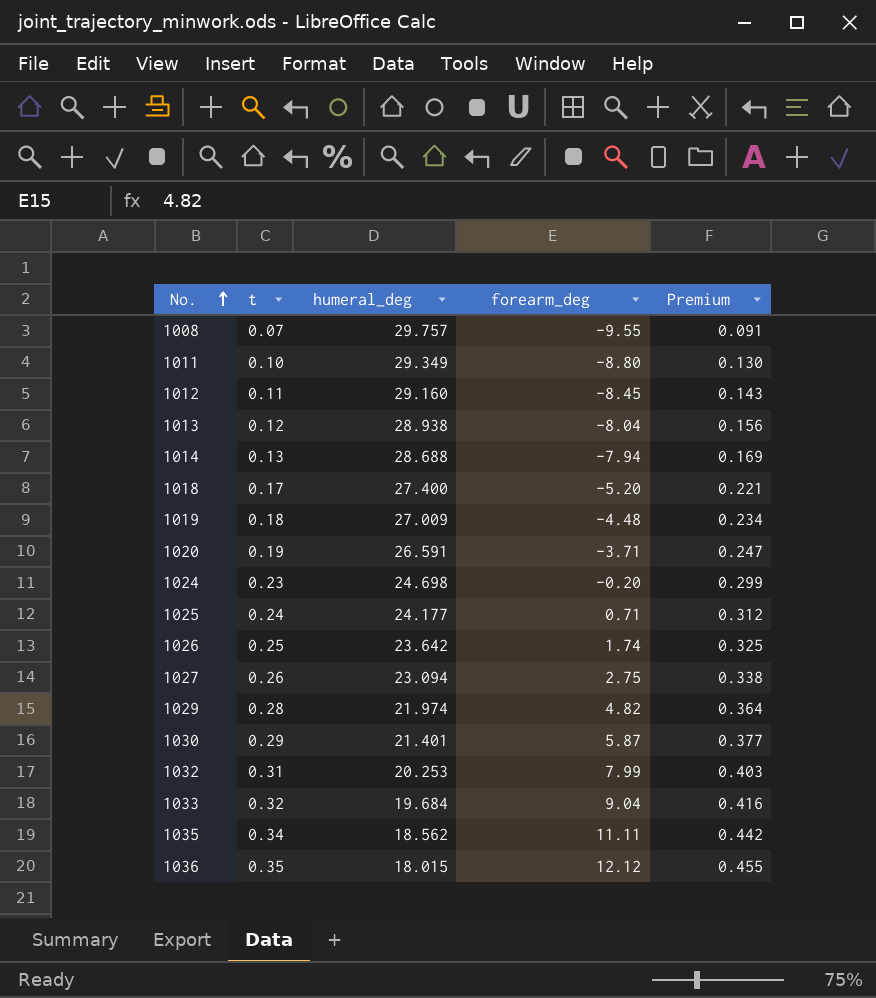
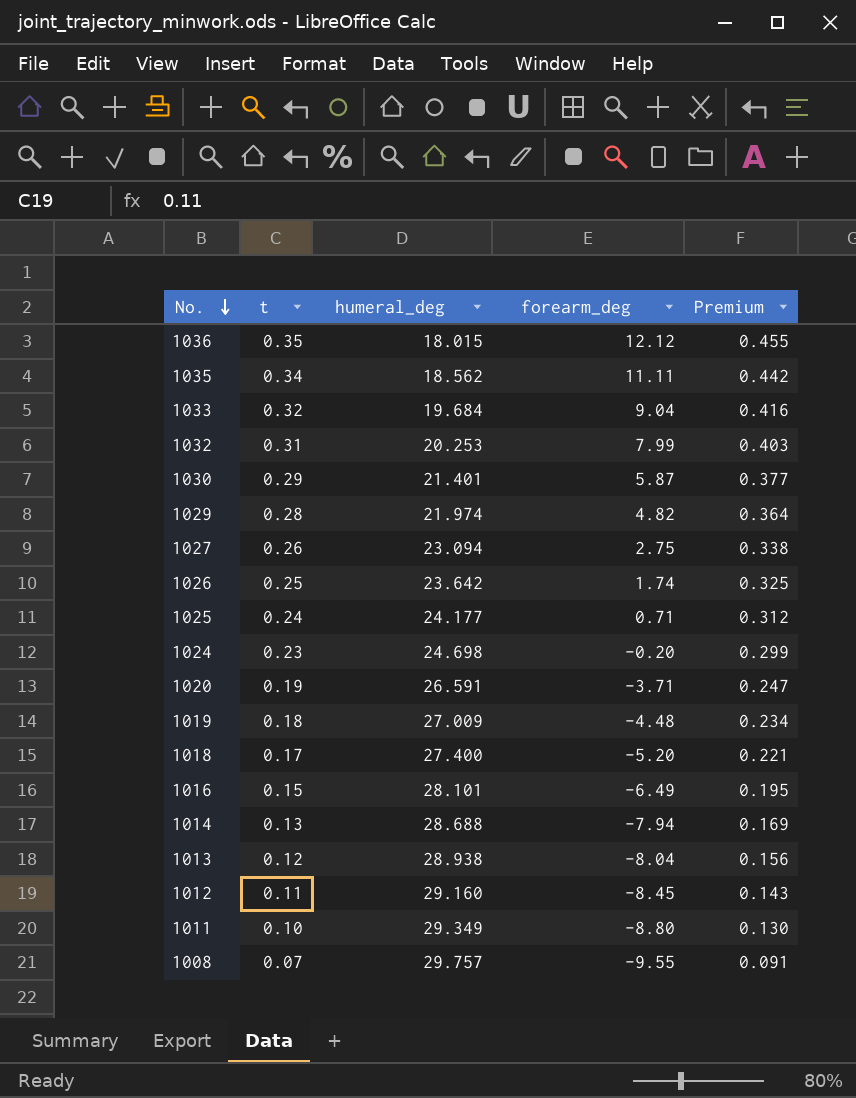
row order: No. ascending -> No. descending
row 1016: none -> 0.15 | 28.101 | -6.49 | 0.195

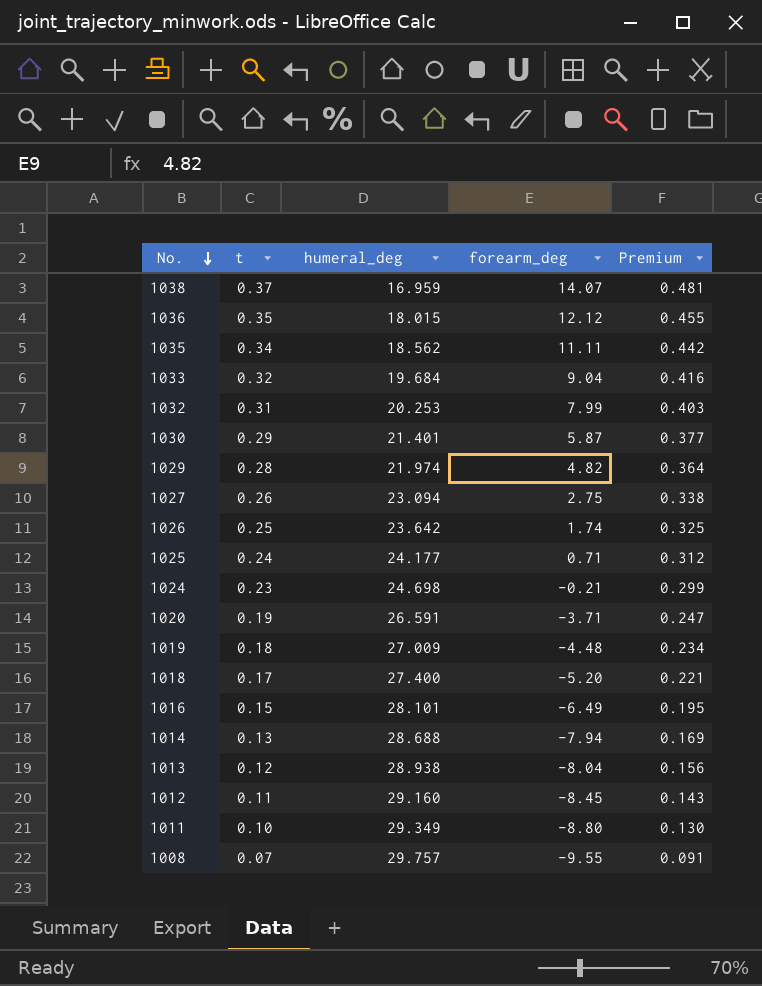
row 1038: none -> 0.37 | 16.959 | 14.07 | 0.481
1024 | forearm_deg: -0.20 -> -0.21

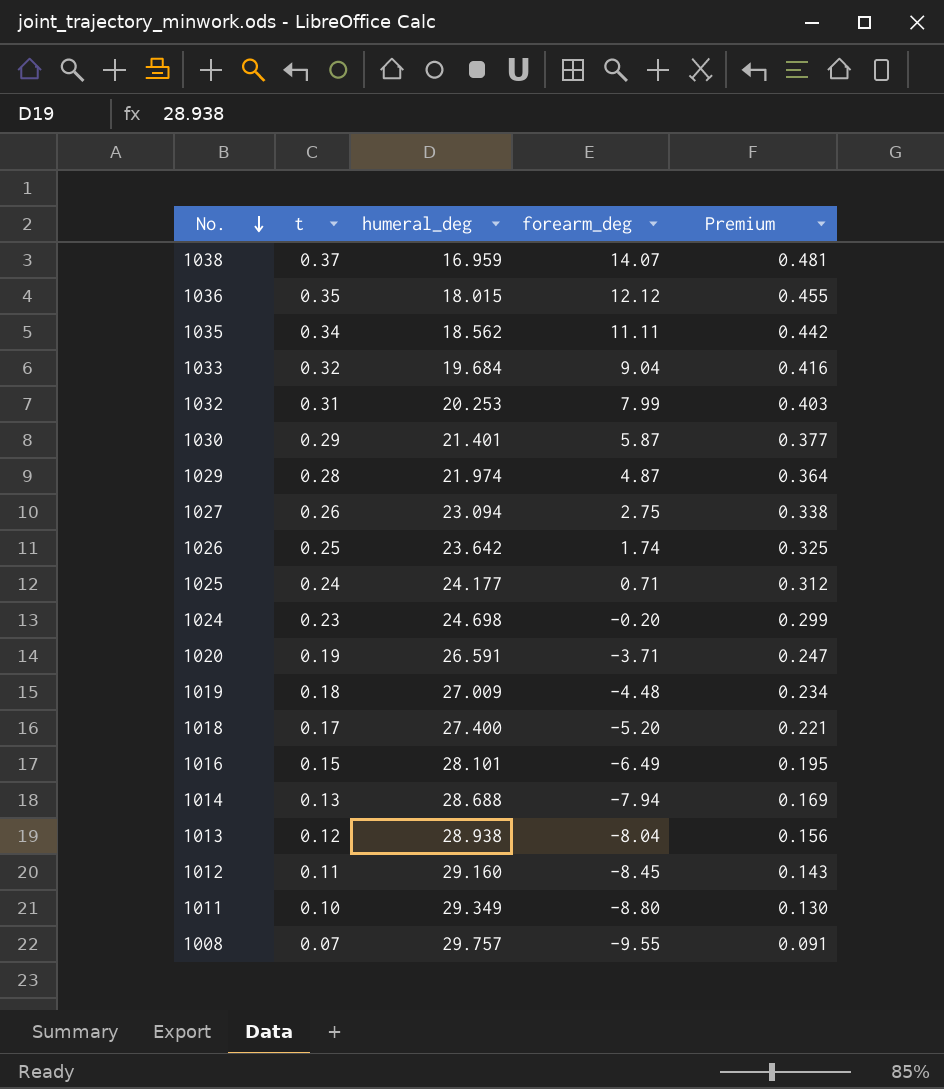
1029 | forearm_deg: 4.82 -> 4.87
1024 | forearm_deg: -0.21 -> -0.20

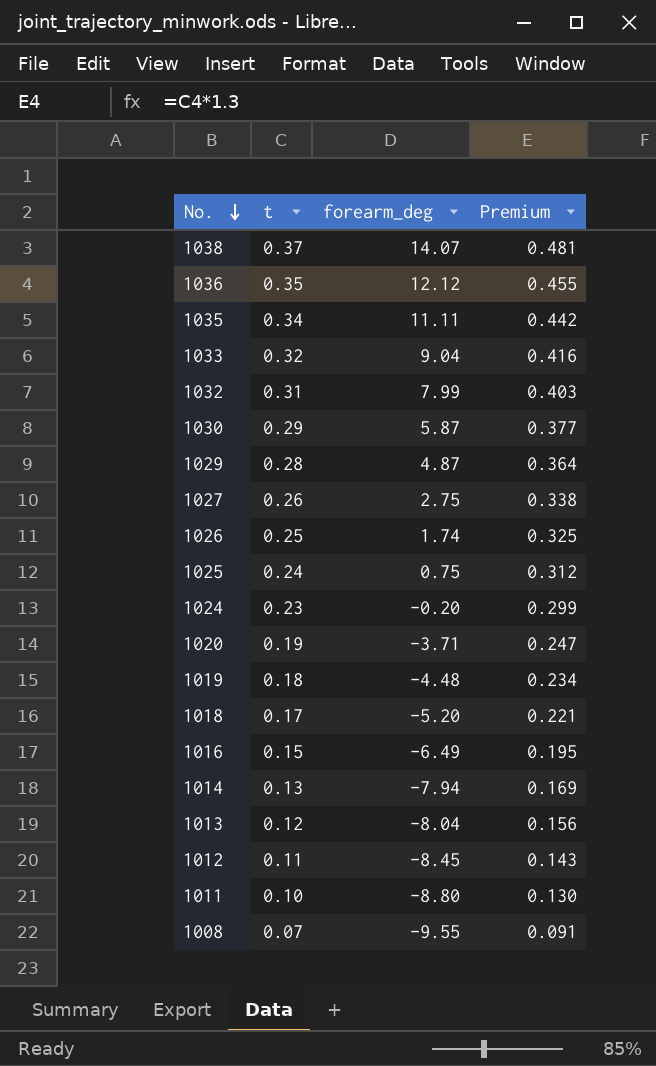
column humeral_deg | position: 3 -> none
1025 | forearm_deg: 0.71 -> 0.75

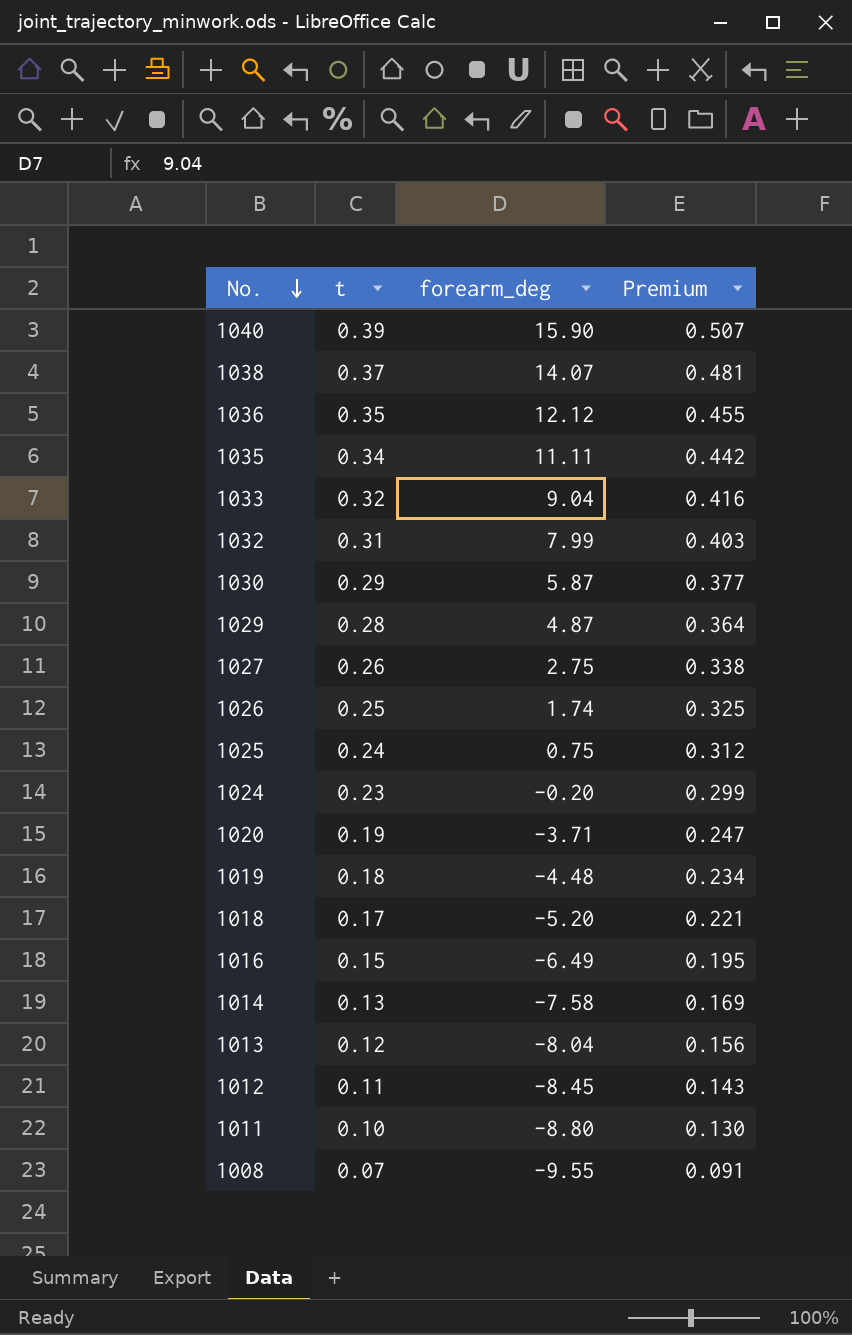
row 1040: none -> 0.39 | 15.90 | 0.507
1014 | forearm_deg: -7.94 -> -7.58

